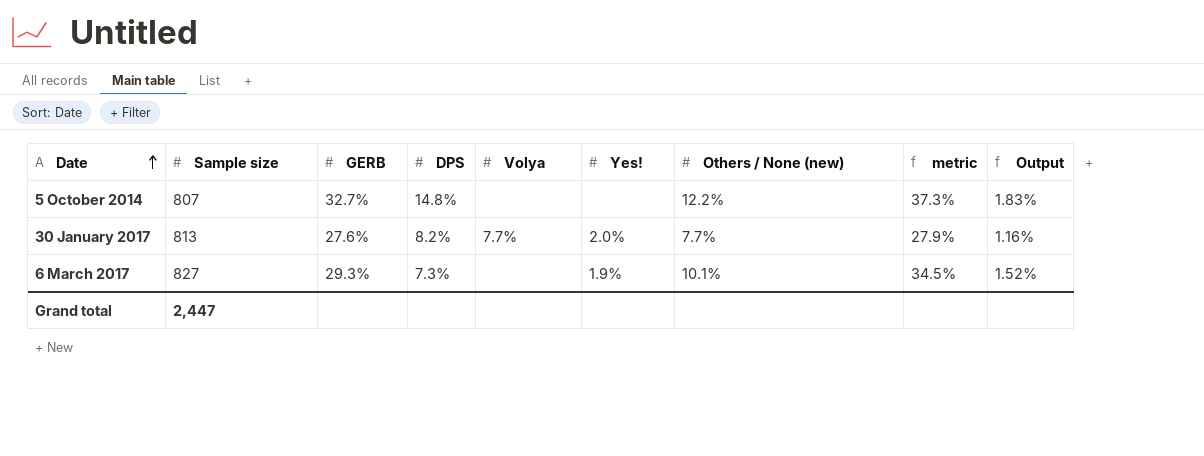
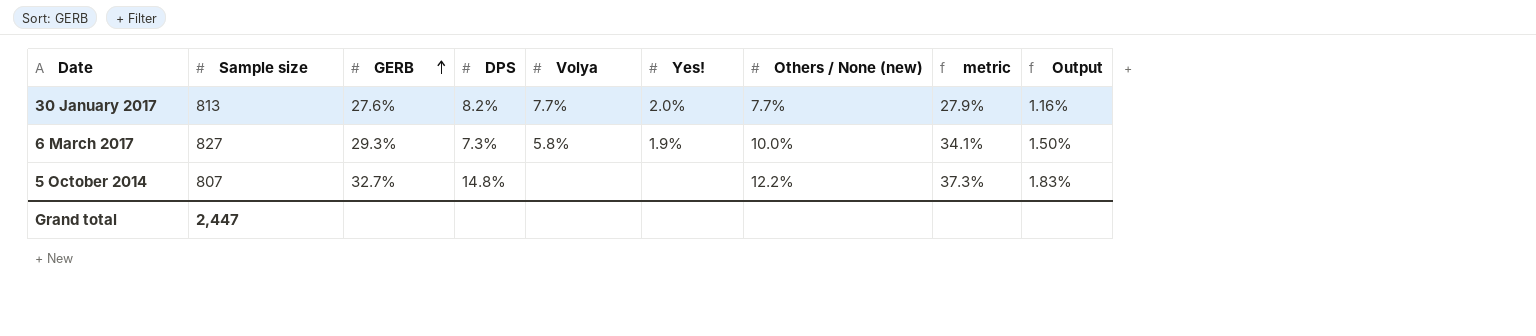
row order: Date ascending -> GERB ascending
6 March 2017 | Volya: none -> 5.8%
6 March 2017 | Others / None (new): 10.1% -> 10.0%
6 March 2017 | metric: 34.5% -> 34.1%
6 March 2017 | Output: 1.52% -> 1.50%

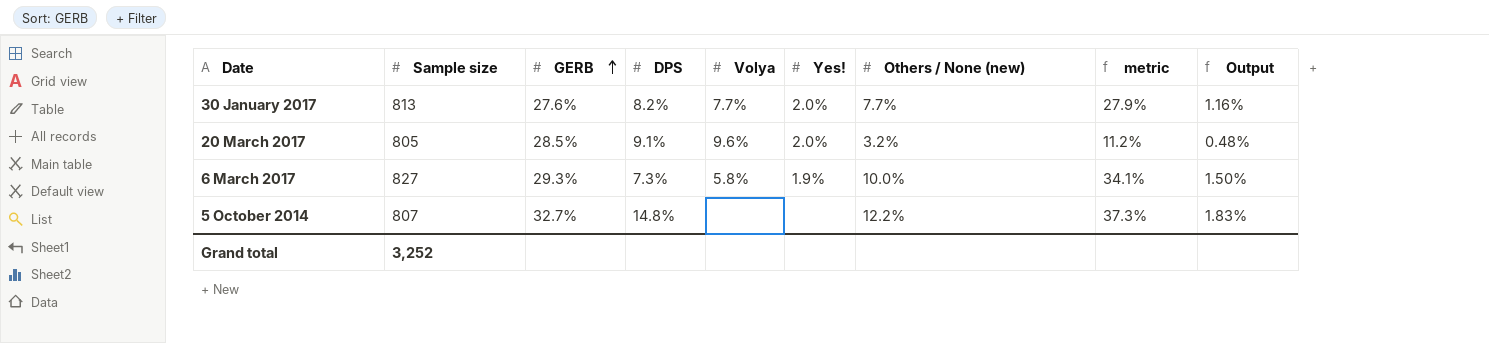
row 20 March 2017: none -> 805 | 28.5% | 9.1% | 9.6% | 2.0% | 3.2% | 11.2% | 0.48%
Grand total | Sample size: 2,447 -> 3,252

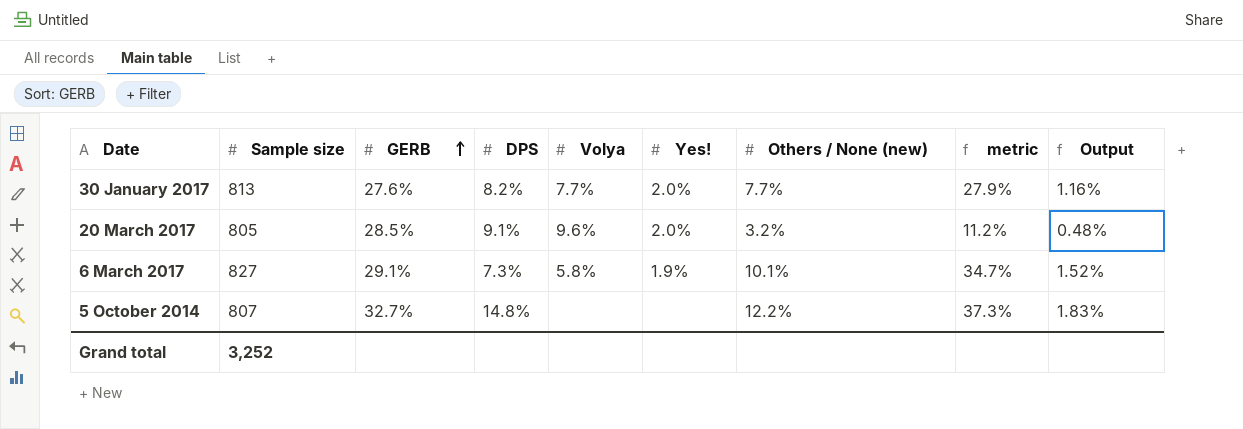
6 March 2017 | GERB: 29.3% -> 29.1%
6 March 2017 | Others / None (new): 10.0% -> 10.1%
6 March 2017 | metric: 34.1% -> 34.7%
6 March 2017 | Output: 1.50% -> 1.52%

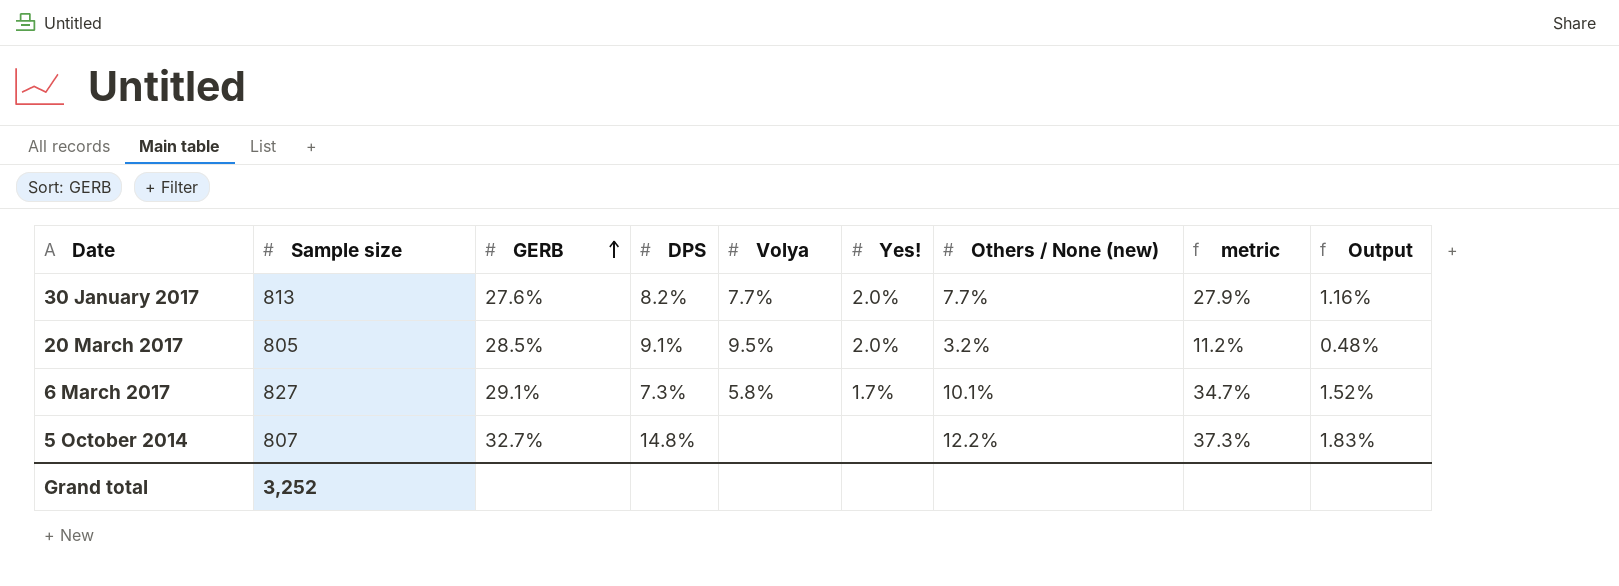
20 March 2017 | Volya: 9.6% -> 9.5%
6 March 2017 | Yes!: 1.9% -> 1.7%

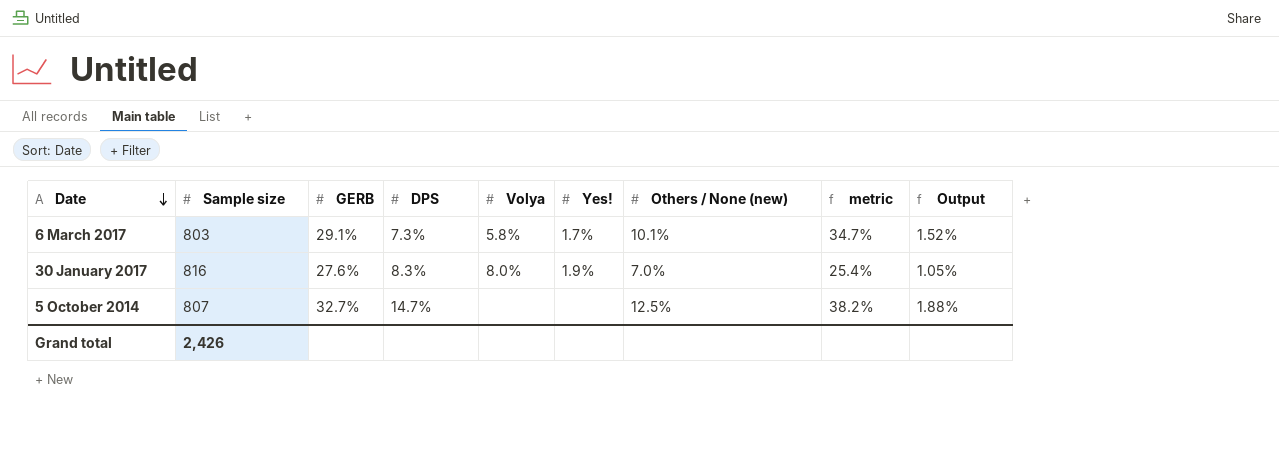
row order: GERB ascending -> Date descending
row 20 March 2017: 805 | 28.5% | 9.1% | 9.5% | 2.0% | 3.2% | 11.2% | 0.48% -> none
6 March 2017 | Sample size: 827 -> 803
30 January 2017 | Sample size: 813 -> 816
30 January 2017 | DPS: 8.2% -> 8.3%
30 January 2017 | Volya: 7.7% -> 8.0%
30 January 2017 | Yes!: 2.0% -> 1.9%
30 January 2017 | Others / None (new): 7.7% -> 7.0%
30 January 2017 | metric: 27.9% -> 25.4%
30 January 2017 | Output: 1.16% -> 1.05%
5 October 2014 | DPS: 14.8% -> 14.7%
5 October 2014 | Others / None (new): 12.2% -> 12.5%
5 October 2014 | metric: 37.3% -> 38.2%
5 October 2014 | Output: 1.83% -> 1.88%
Grand total | Sample size: 3,252 -> 2,426

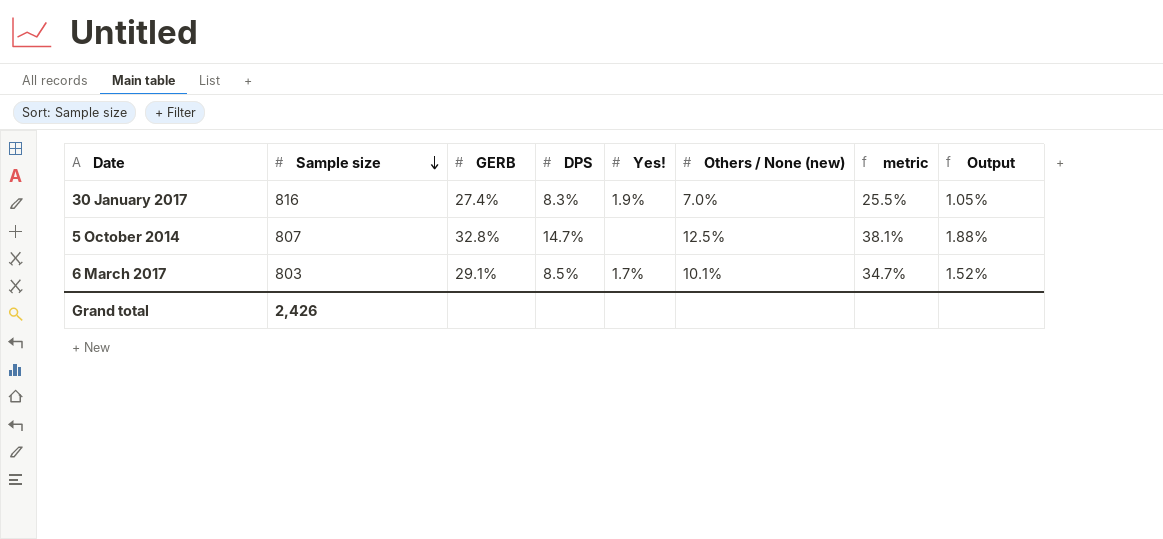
row order: Date descending -> Sample size descending
column Volya | position: 5 -> none
30 January 2017 | GERB: 27.6% -> 27.4%
30 January 2017 | metric: 25.4% -> 25.5%
5 October 2014 | GERB: 32.7% -> 32.8%
5 October 2014 | metric: 38.2% -> 38.1%
6 March 2017 | DPS: 7.3% -> 8.5%

